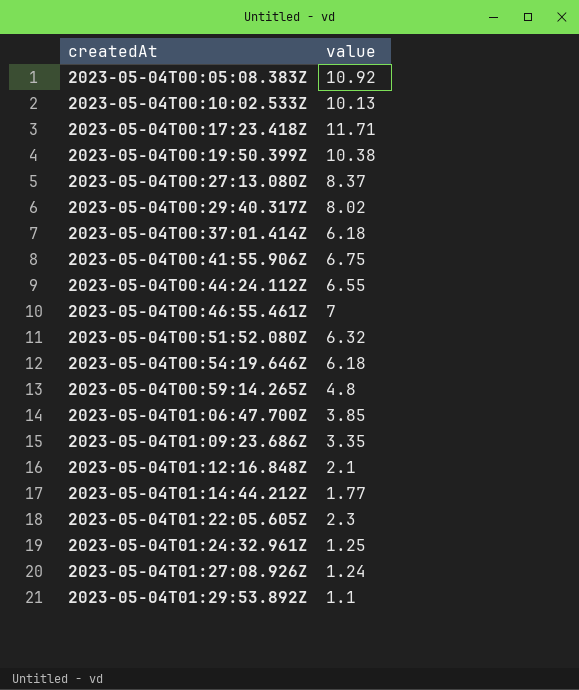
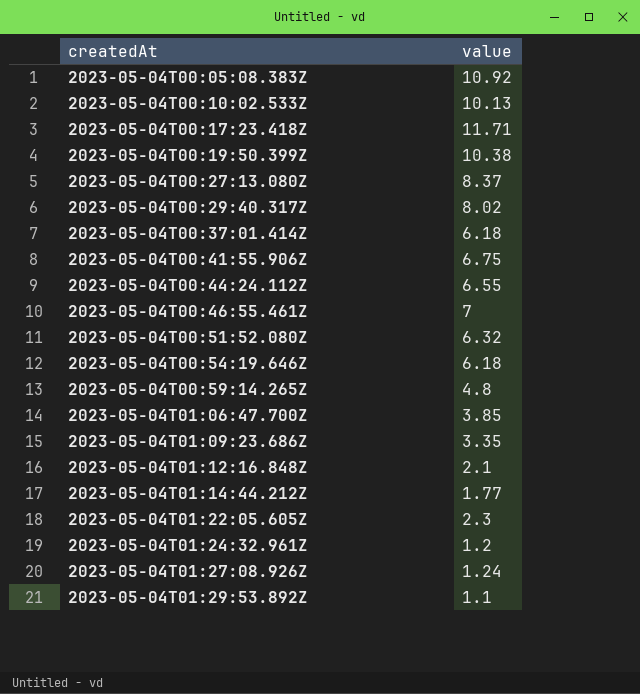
2023-05-04T01:24:32.961Z | value: 1.25 -> 1.2

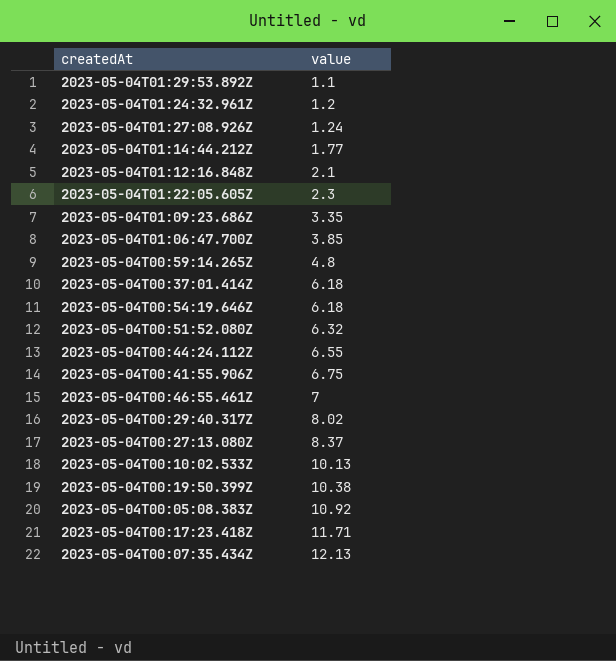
row order: createdAt ascending -> value ascending
row 2023-05-04T00:07:35.434Z: none -> 12.13

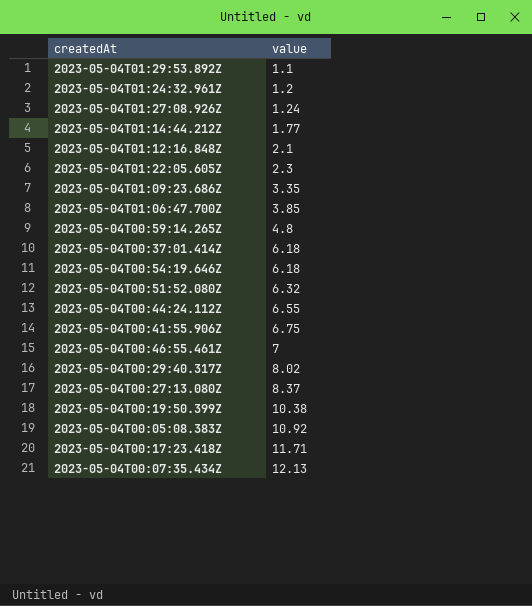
row 2023-05-04T00:10:02.533Z: 10.13 -> none

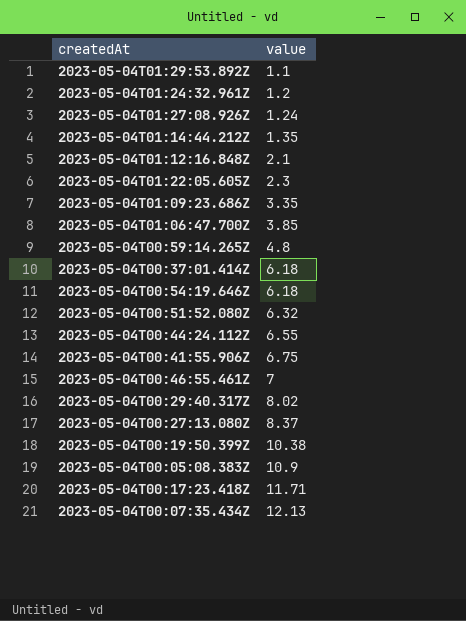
2023-05-04T01:14:44.212Z | value: 1.77 -> 1.35
2023-05-04T00:05:08.383Z | value: 10.92 -> 10.9

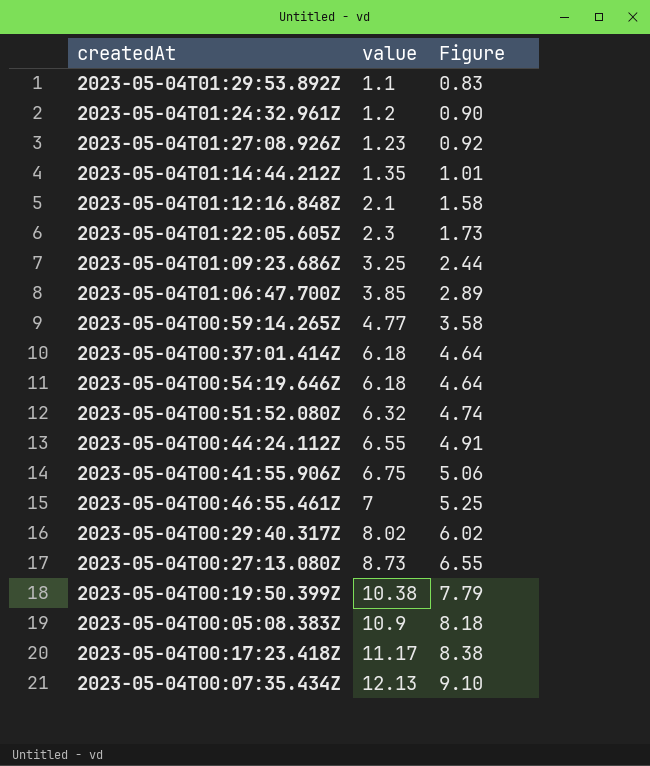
column Figure | formula: none -> [value] * 0.75
2023-05-04T01:27:08.926Z | value: 1.24 -> 1.23
2023-05-04T01:09:23.686Z | value: 3.35 -> 3.25
2023-05-04T00:59:14.265Z | value: 4.8 -> 4.77
2023-05-04T00:27:13.080Z | value: 8.37 -> 8.73
2023-05-04T00:17:23.418Z | value: 11.71 -> 11.17

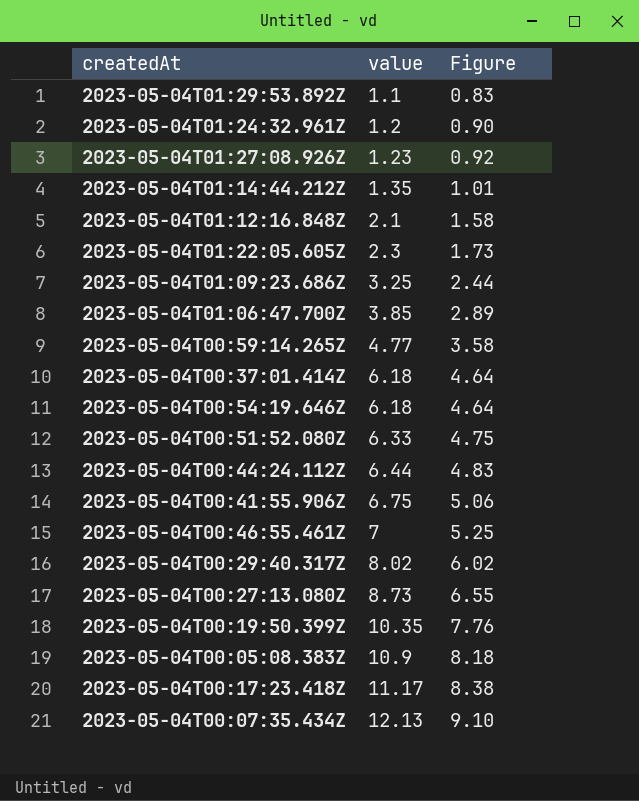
2023-05-04T00:51:52.080Z | value: 6.32 -> 6.33
2023-05-04T00:51:52.080Z | Figure: 4.74 -> 4.75
2023-05-04T00:44:24.112Z | value: 6.55 -> 6.44
2023-05-04T00:44:24.112Z | Figure: 4.91 -> 4.83
2023-05-04T00:19:50.399Z | value: 10.38 -> 10.35
2023-05-04T00:19:50.399Z | Figure: 7.79 -> 7.76

